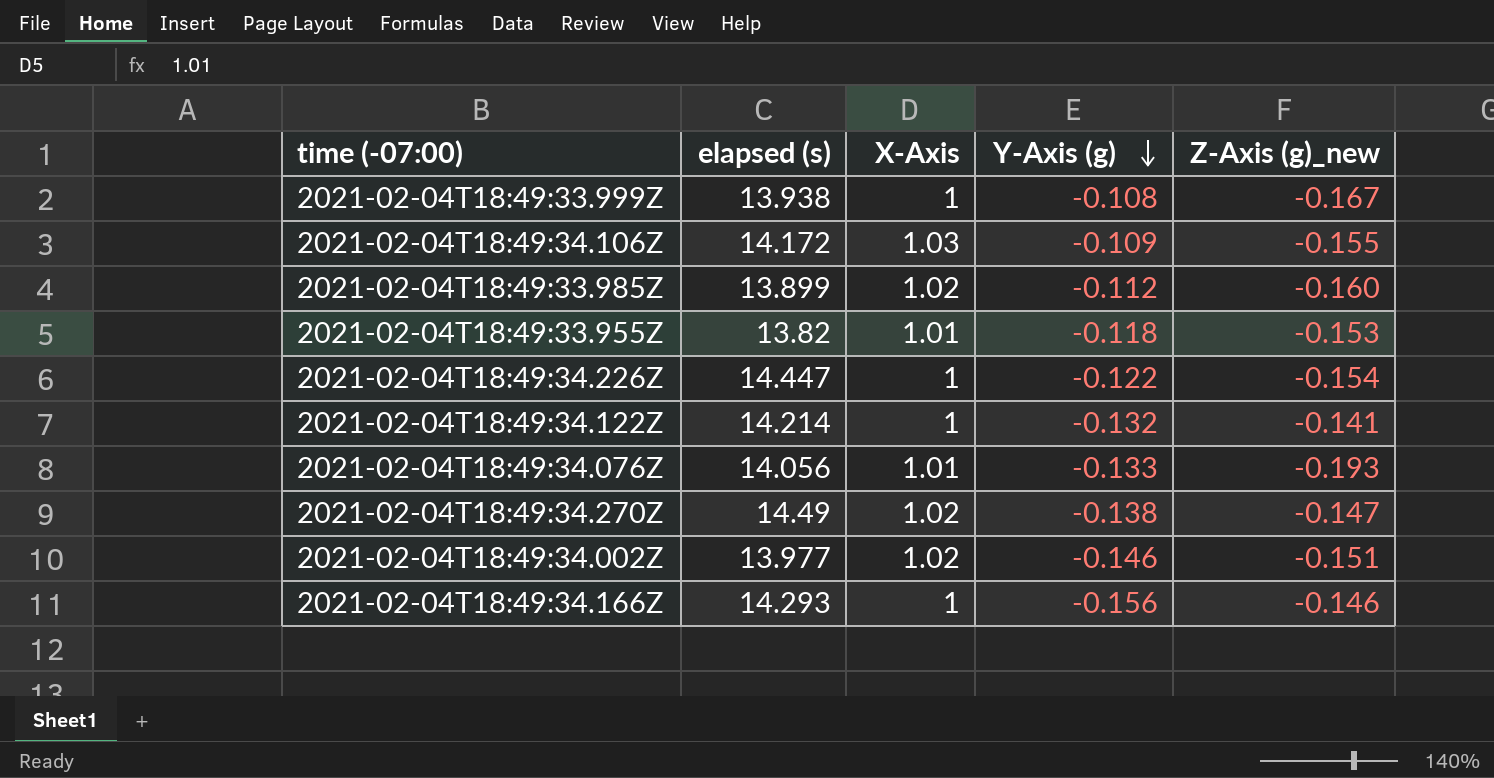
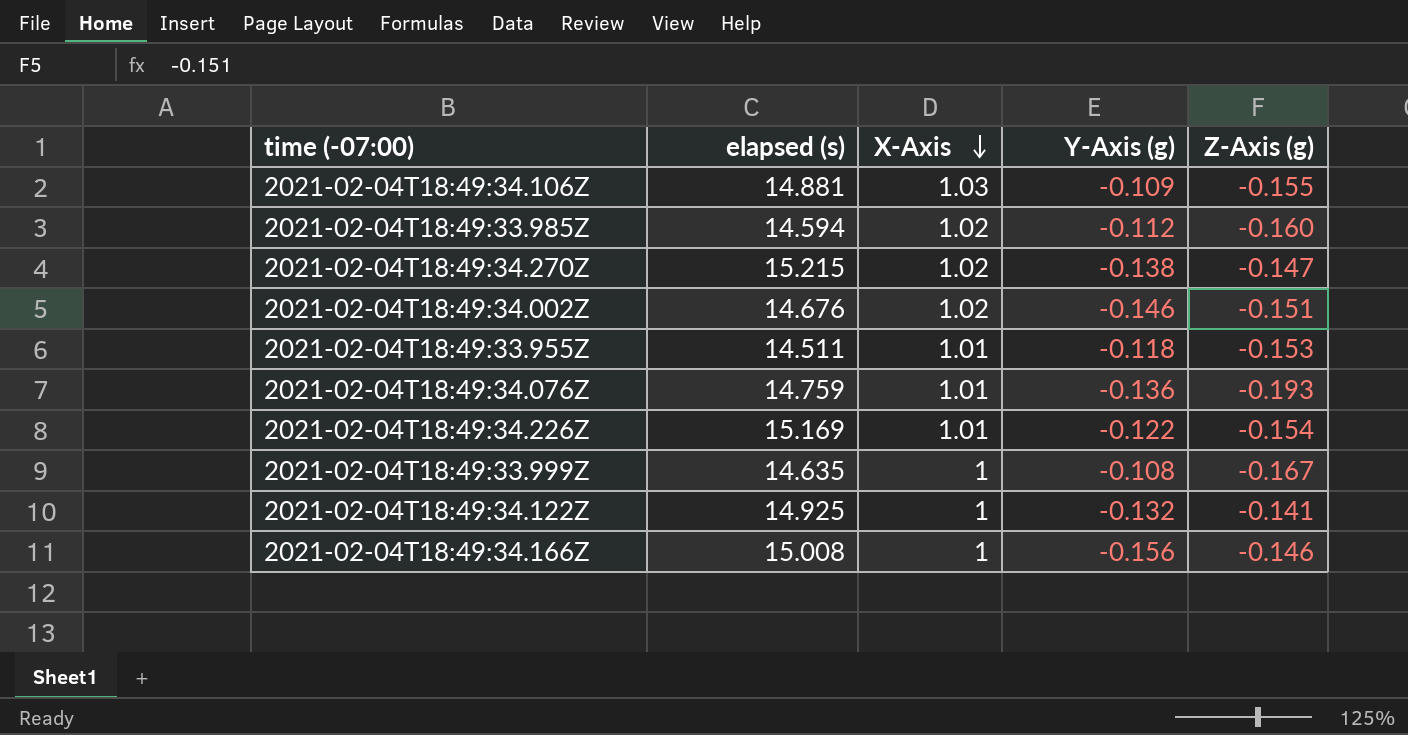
row order: Y-Axis (g) descending -> X-Axis descending
column name: Z-Axis (g)_new -> Z-Axis (g)
2021-02-04T18:49:34.106Z | elapsed (s): 14.172 -> 14.881
2021-02-04T18:49:33.985Z | elapsed (s): 13.899 -> 14.594
2021-02-04T18:49:34.270Z | elapsed (s): 14.49 -> 15.215
2021-02-04T18:49:34.002Z | elapsed (s): 13.977 -> 14.676
2021-02-04T18:49:33.955Z | elapsed (s): 13.82 -> 14.511
2021-02-04T18:49:34.076Z | elapsed (s): 14.056 -> 14.759
2021-02-04T18:49:34.076Z | Y-Axis (g): -0.133 -> -0.136
2021-02-04T18:49:34.226Z | elapsed (s): 14.447 -> 15.169
2021-02-04T18:49:34.226Z | X-Axis: 1 -> 1.01
2021-02-04T18:49:33.999Z | elapsed (s): 13.938 -> 14.635
2021-02-04T18:49:34.122Z | elapsed (s): 14.214 -> 14.925
2021-02-04T18:49:34.166Z | elapsed (s): 14.293 -> 15.008

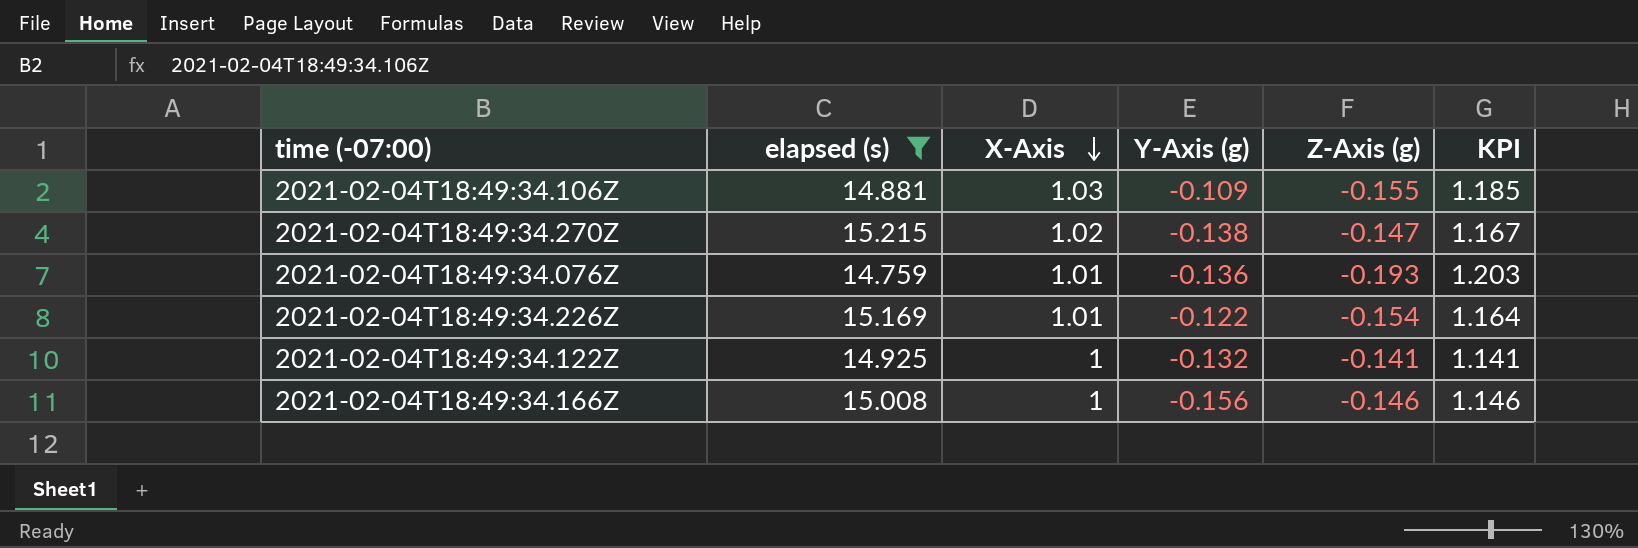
filter: none -> elapsed (s) >= 14.759
column KPI | formula: none -> [X-Axis] - [Z-Axis (g)]

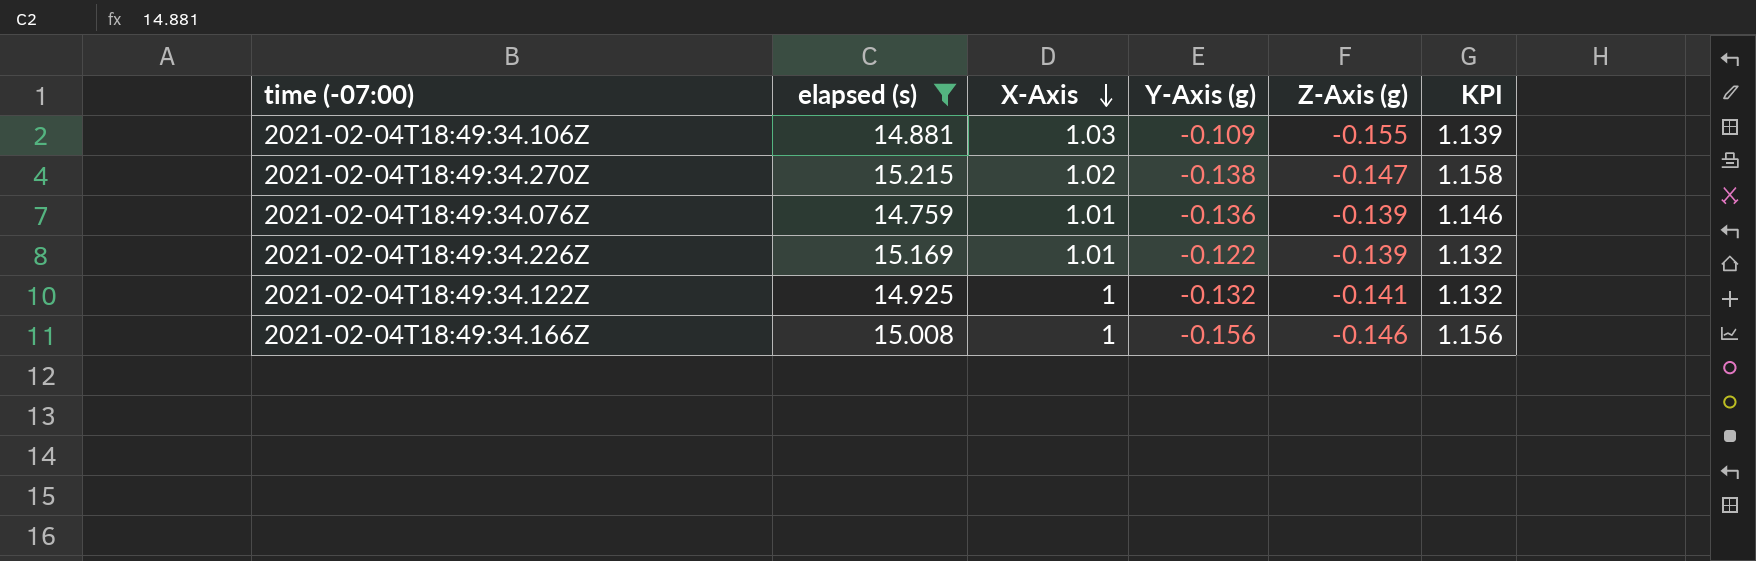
column KPI | formula: [X-Axis] - [Z-Axis (g)] -> [X-Axis] - [Y-Axis (g)]
2021-02-04T18:49:34.076Z | Z-Axis (g): -0.193 -> -0.139
2021-02-04T18:49:34.226Z | Z-Axis (g): -0.154 -> -0.139

